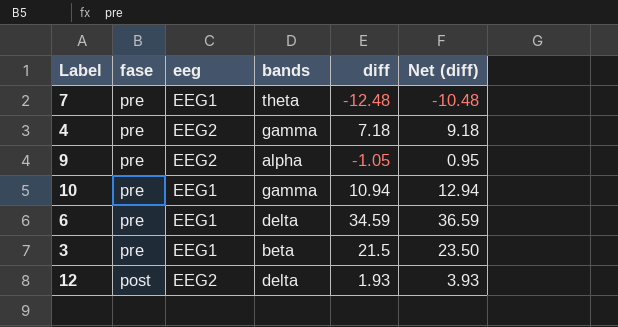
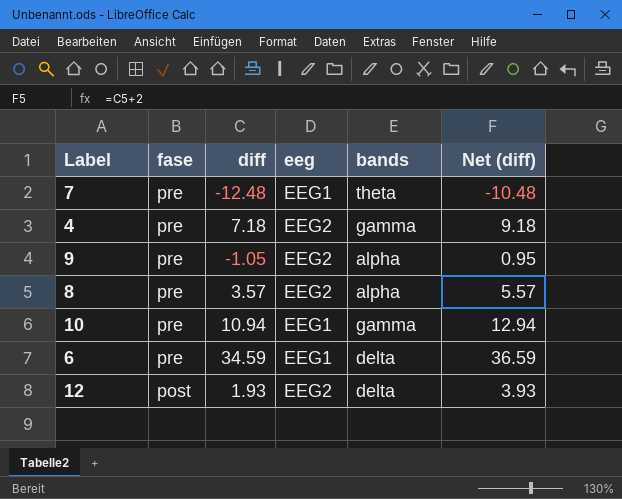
column diff | position: 5 -> 3
row 3: pre | EEG1 | beta | 21.5 | 23.50 -> none
row 8: none -> pre | 3.57 | EEG2 | alpha | 5.57

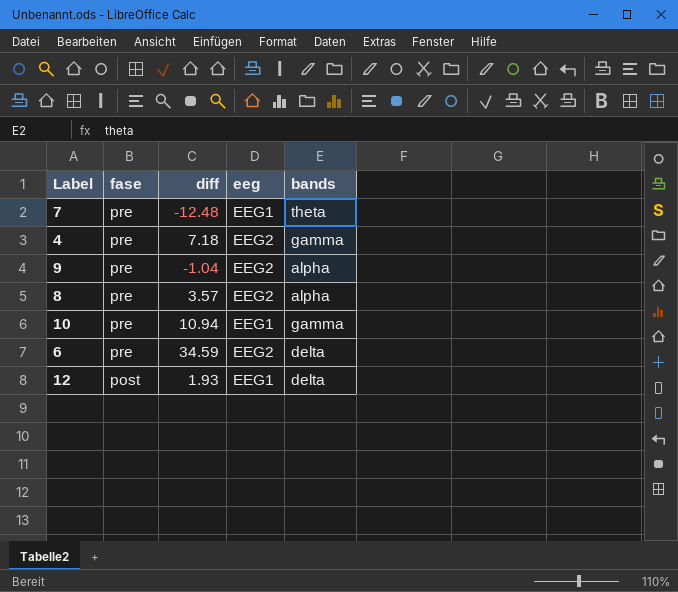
column Net (diff) | formula: [diff] + 2 -> none
9 | diff: -1.05 -> -1.04
6 | eeg: EEG1 -> EEG2
12 | eeg: EEG2 -> EEG1

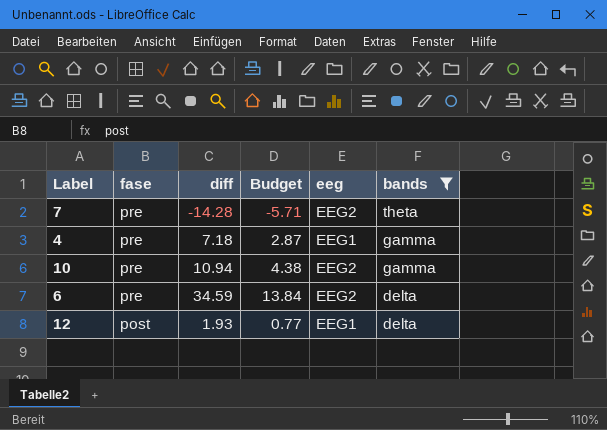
filter: none -> bands != alpha
column Budget | formula: none -> [diff] * 0.4
7 | diff: -12.48 -> -14.28
7 | eeg: EEG1 -> EEG2
4 | eeg: EEG2 -> EEG1
10 | eeg: EEG1 -> EEG2

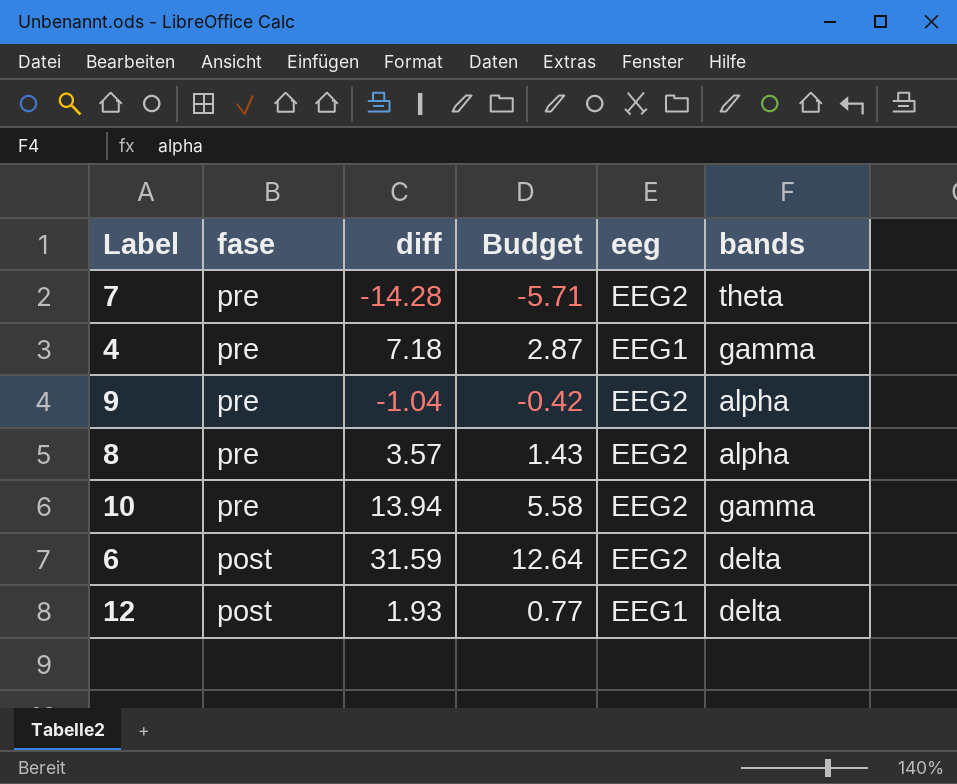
filter: bands != alpha -> none
10 | diff: 10.94 -> 13.94
10 | Budget: 4.38 -> 5.58
6 | fase: pre -> post
6 | diff: 34.59 -> 31.59
6 | Budget: 13.84 -> 12.64

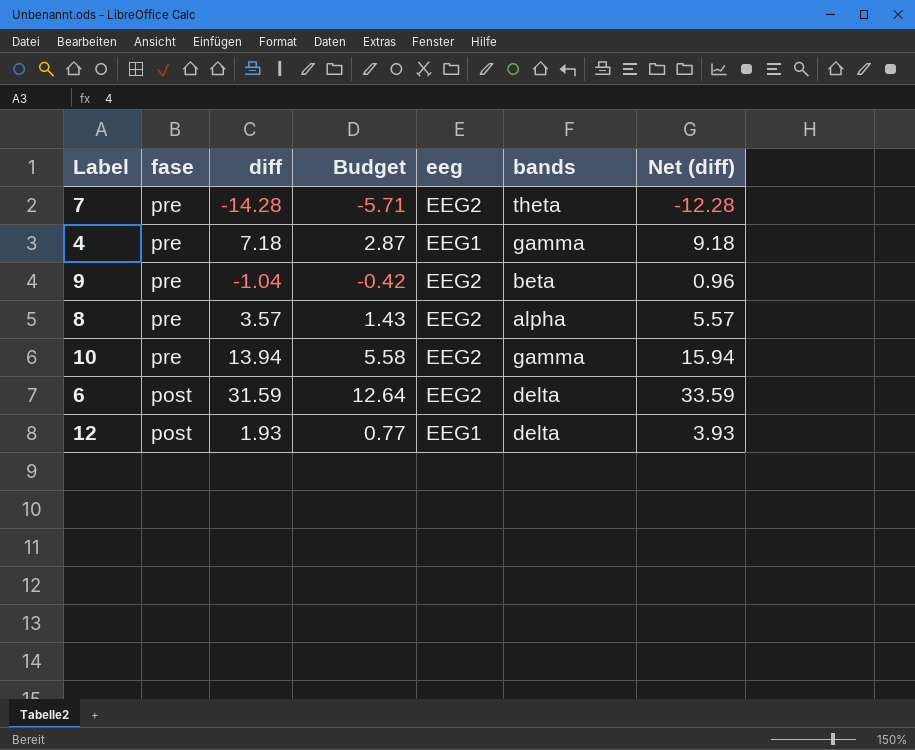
column Net (diff) | formula: none -> [diff] + 2
9 | bands: alpha -> beta

